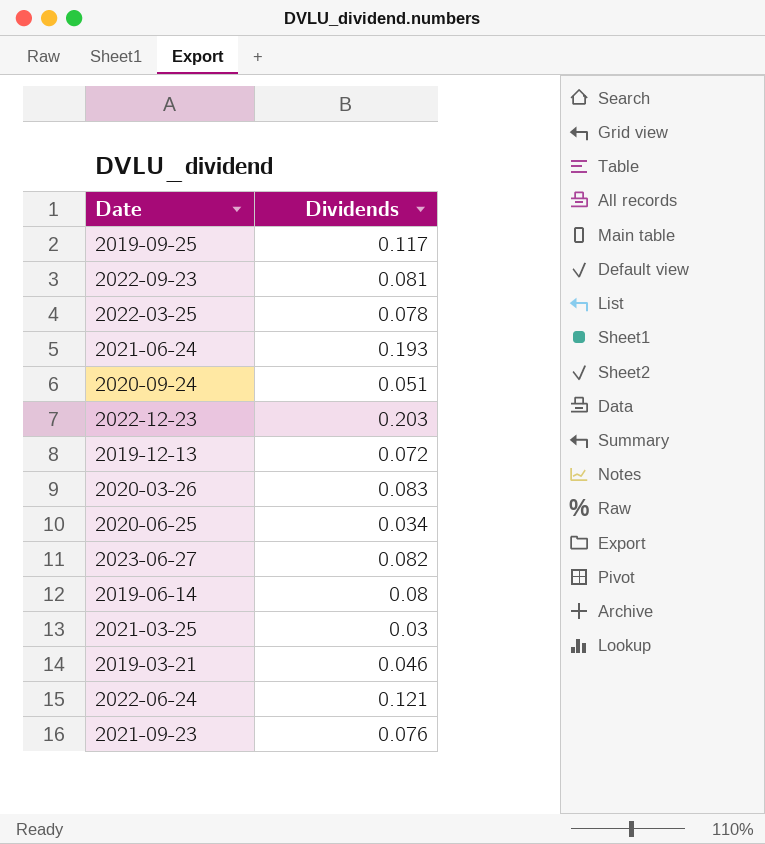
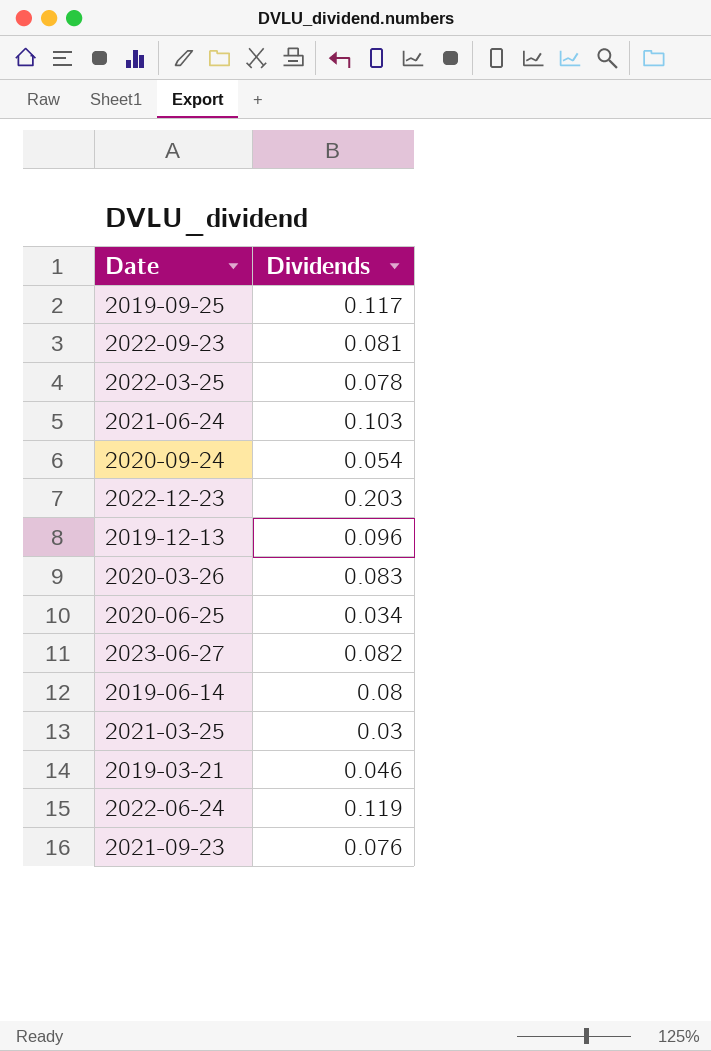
2021-06-24 | Dividends: 0.193 -> 0.103
2020-09-24 | Dividends: 0.051 -> 0.054
2019-12-13 | Dividends: 0.072 -> 0.096
2022-06-24 | Dividends: 0.121 -> 0.119

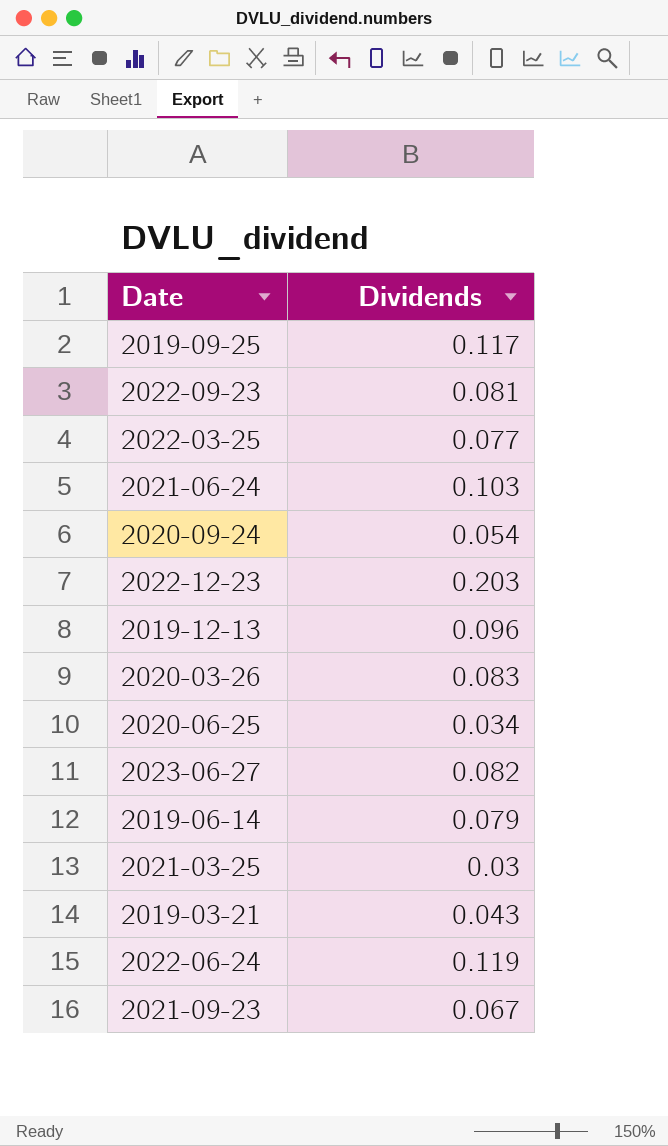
2022-03-25 | Dividends: 0.078 -> 0.077
2019-06-14 | Dividends: 0.08 -> 0.079
2019-03-21 | Dividends: 0.046 -> 0.043
2021-09-23 | Dividends: 0.076 -> 0.067

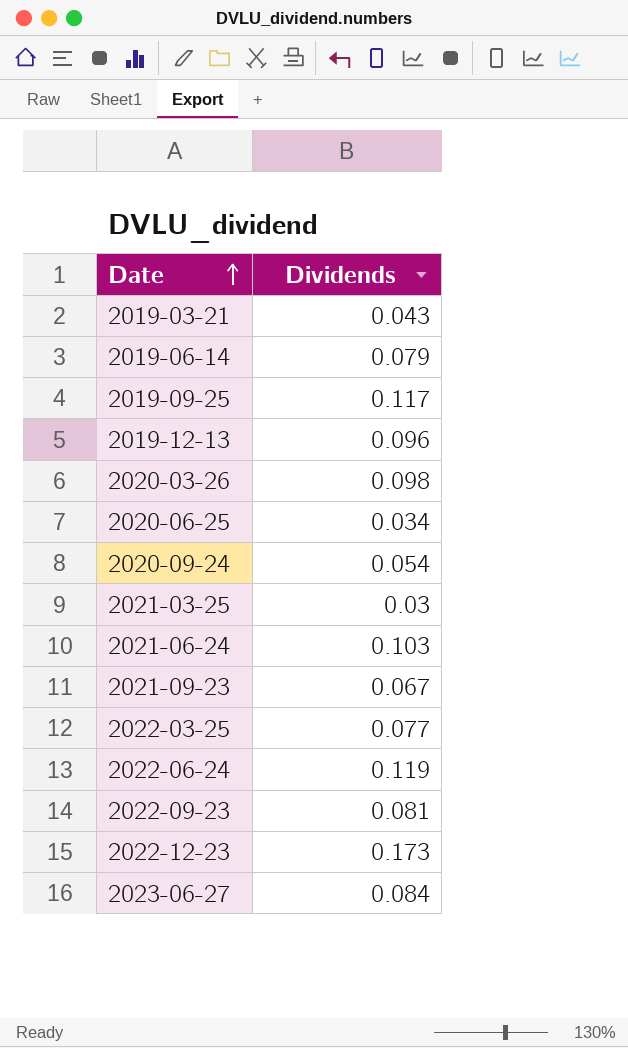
row order: none -> Date ascending
2020-03-26 | Dividends: 0.083 -> 0.098
2022-12-23 | Dividends: 0.203 -> 0.173
2023-06-27 | Dividends: 0.082 -> 0.084

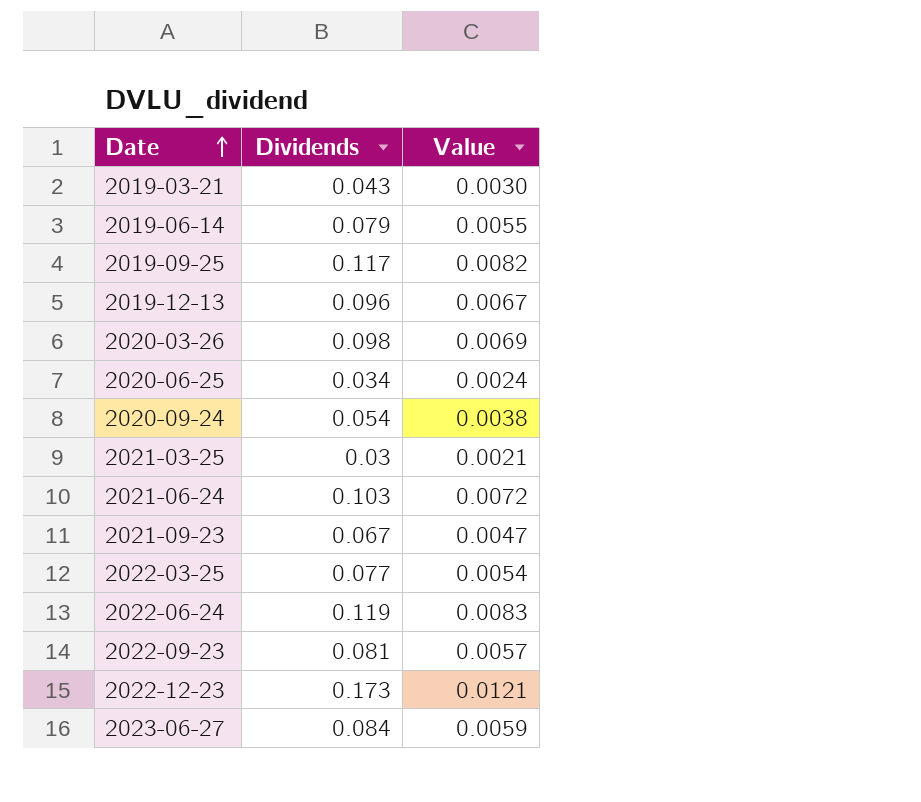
column Value | formula: none -> [Dividends] * 0.07

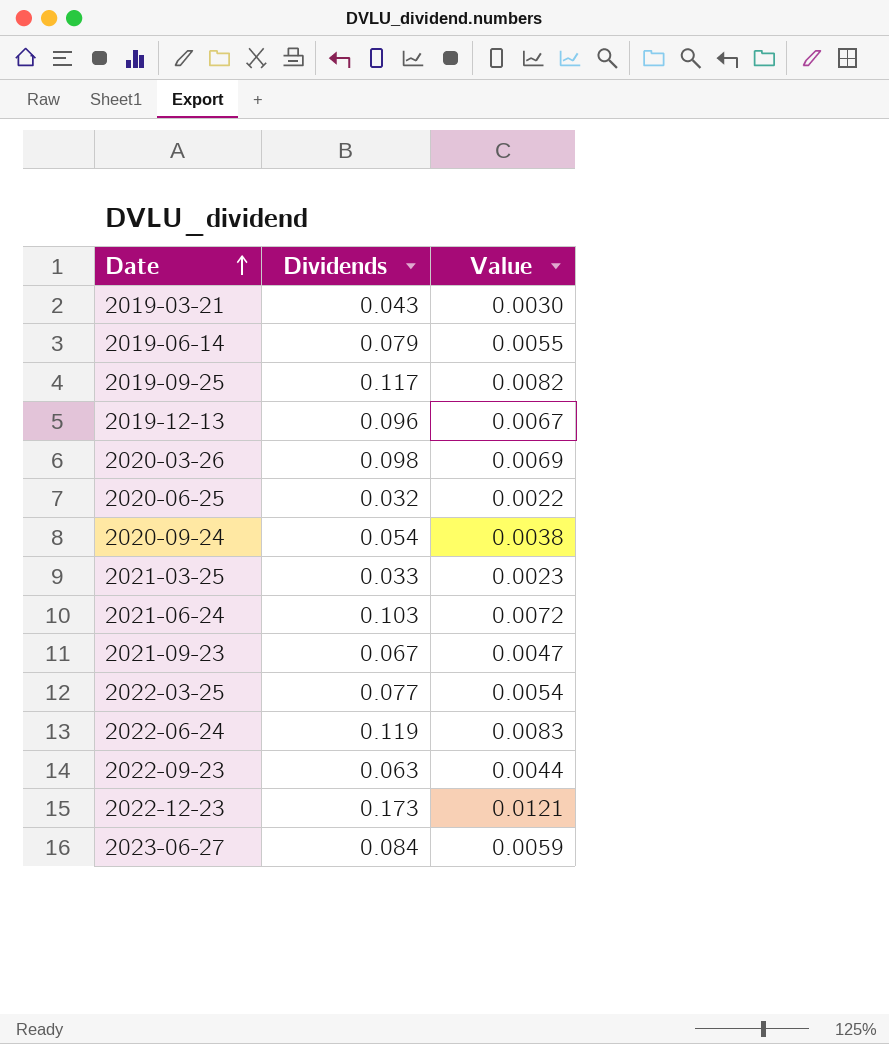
2020-06-25 | Dividends: 0.034 -> 0.032
2020-06-25 | Value: 0.0024 -> 0.0022
2021-03-25 | Dividends: 0.03 -> 0.033
2021-03-25 | Value: 0.0021 -> 0.0023
2022-09-23 | Dividends: 0.081 -> 0.063
2022-09-23 | Value: 0.0057 -> 0.0044

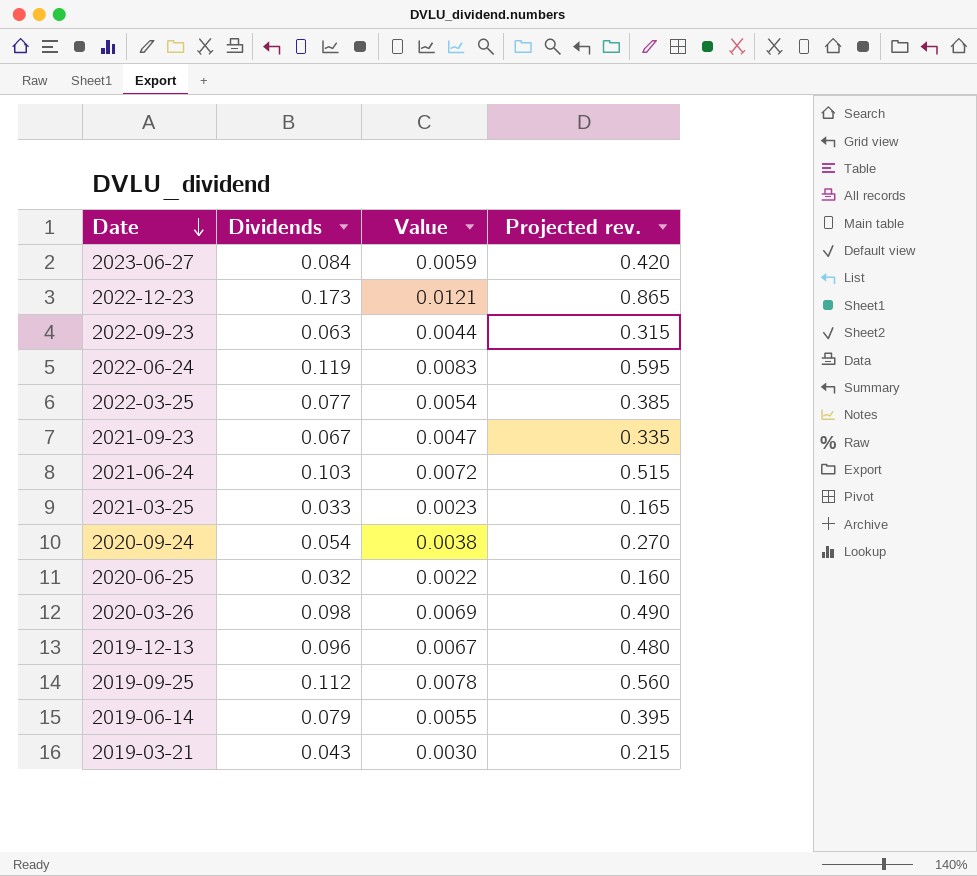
row order: Date ascending -> Date descending
column Projected rev. | formula: none -> [Dividends] * 5
2019-09-25 | Dividends: 0.117 -> 0.112
2019-09-25 | Value: 0.0082 -> 0.0078

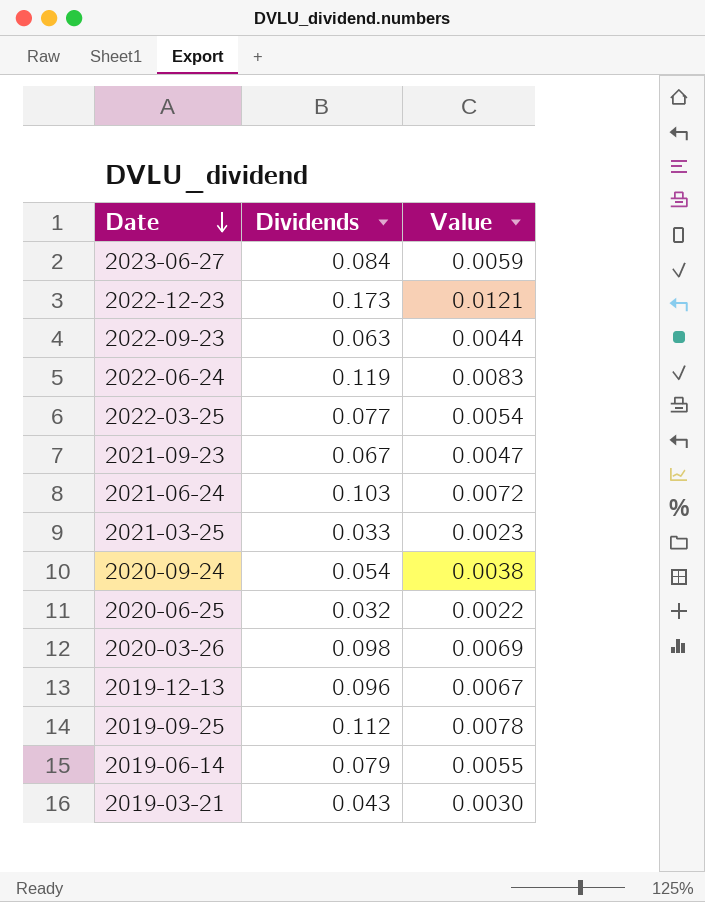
column Projected rev. | formula: [Dividends] * 5 -> none

